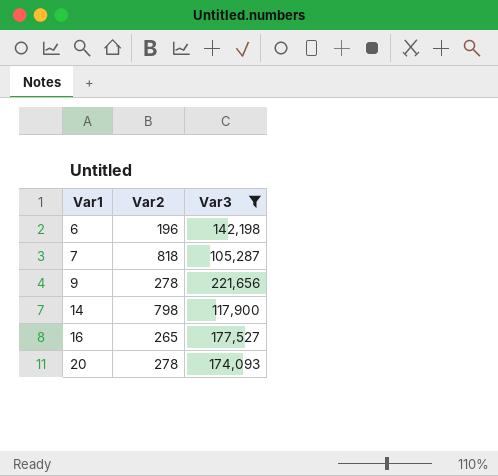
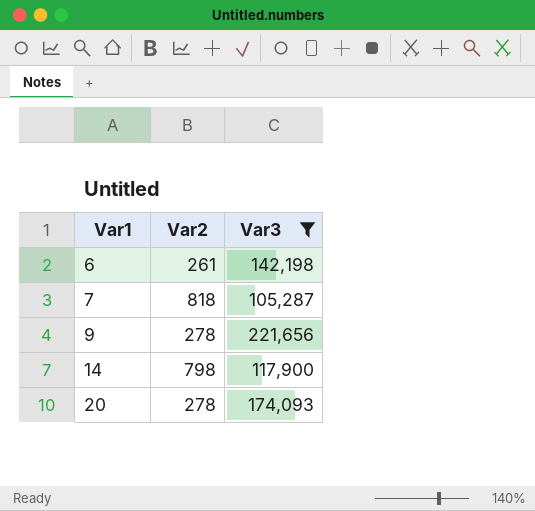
row 16: 265 | 177,527 -> none
6 | Var2: 196 -> 261

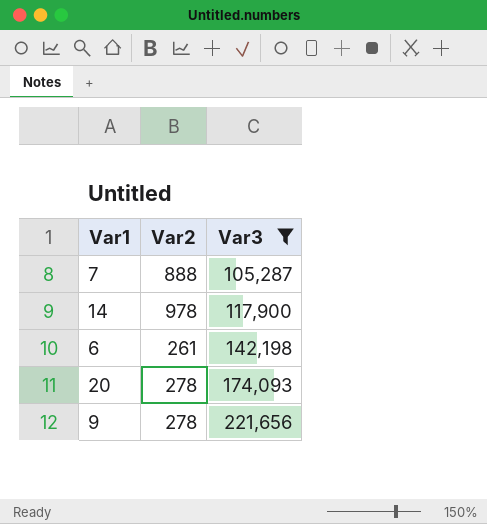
row order: Var1 ascending -> Var3 ascending
7 | Var2: 818 -> 888
14 | Var2: 798 -> 978

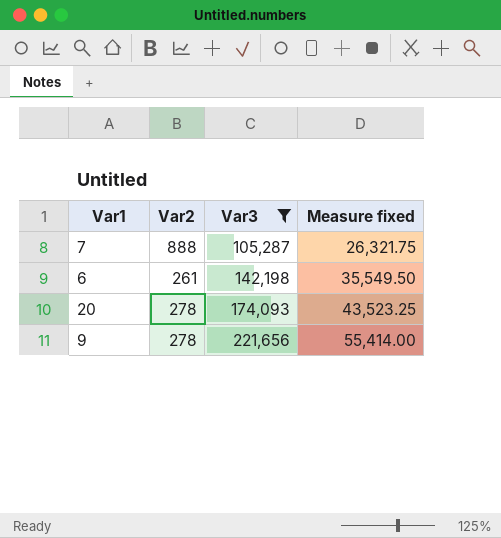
column Measure fixed | formula: none -> [Var3] * 0.25
row 14: 978 | 117,900 -> none

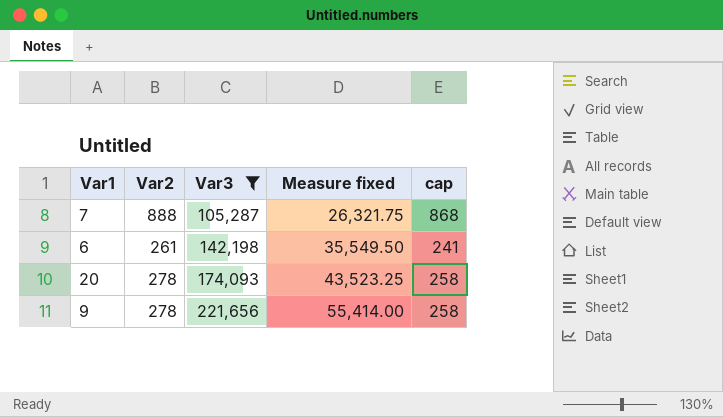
column cap | formula: none -> [Var2] - 20

